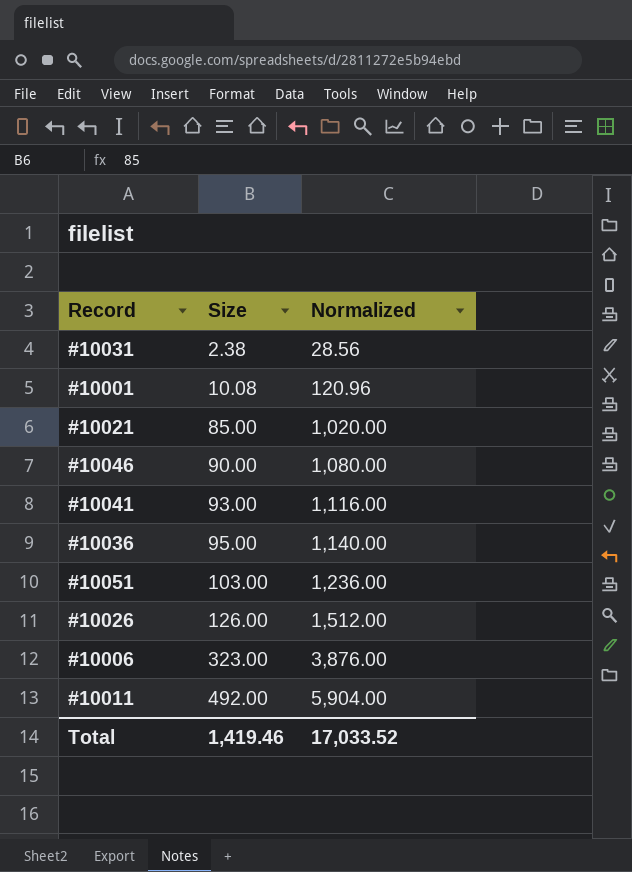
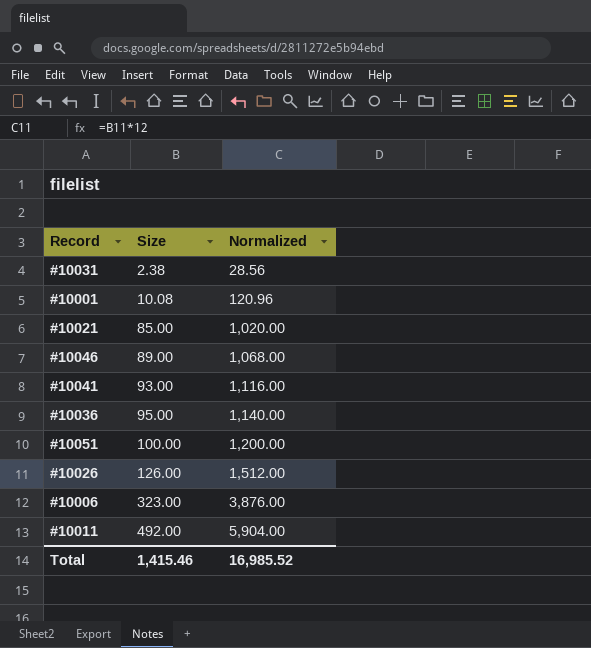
#10046 | Size: 90.00 -> 89.00
#10046 | Normalized: 1,080.00 -> 1,068.00
#10051 | Size: 103.00 -> 100.00
#10051 | Normalized: 1,236.00 -> 1,200.00
Total | Size: 1,419.46 -> 1,415.46
Total | Normalized: 17,033.52 -> 16,985.52

